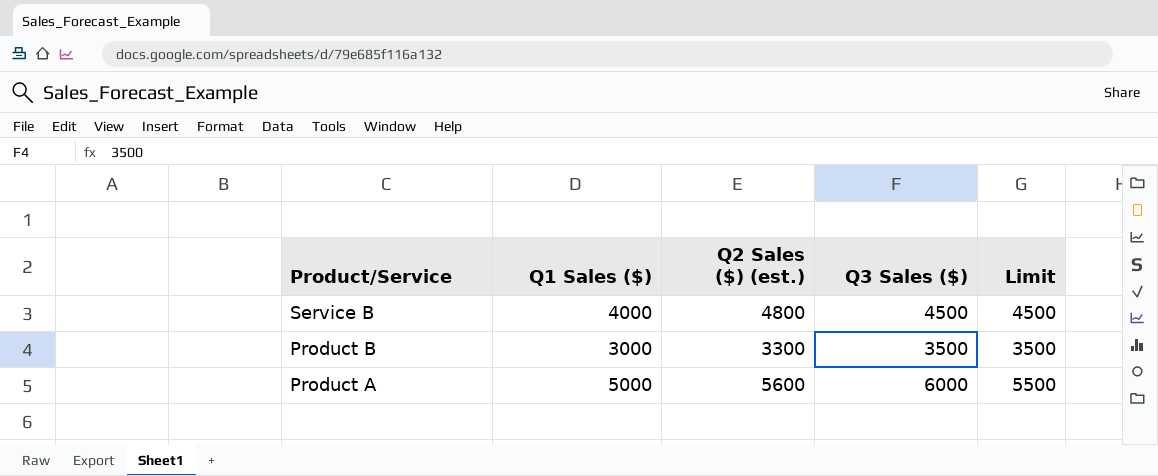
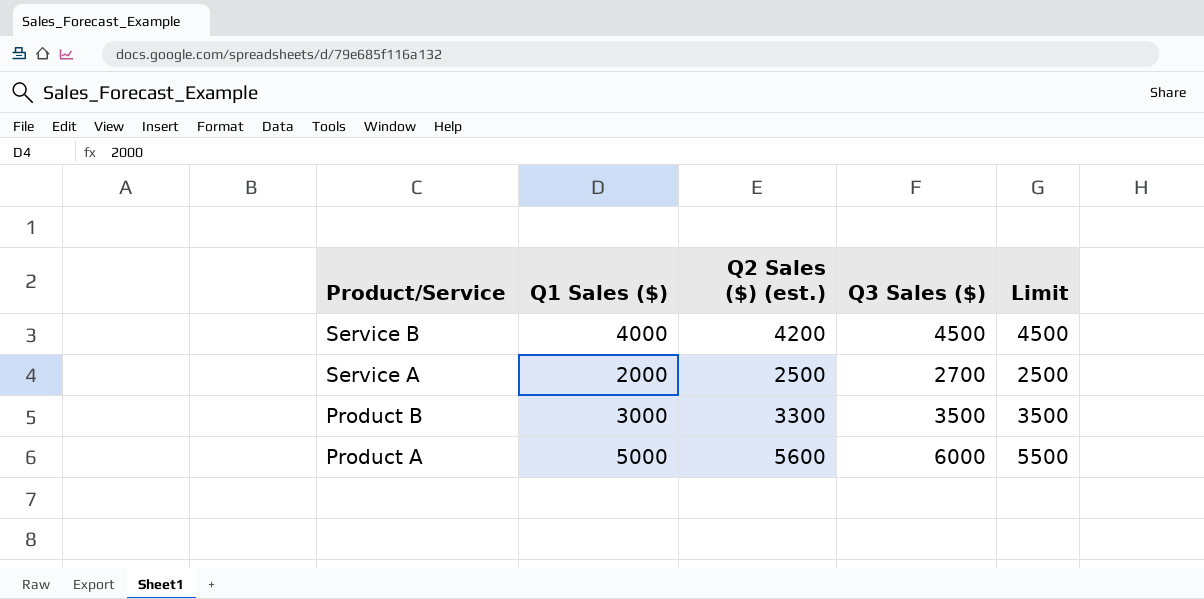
Service B | Q2 Sales ($) (est.): 4800 -> 4200
row Service A: none -> 2000 | 2500 | 2700 | 2500

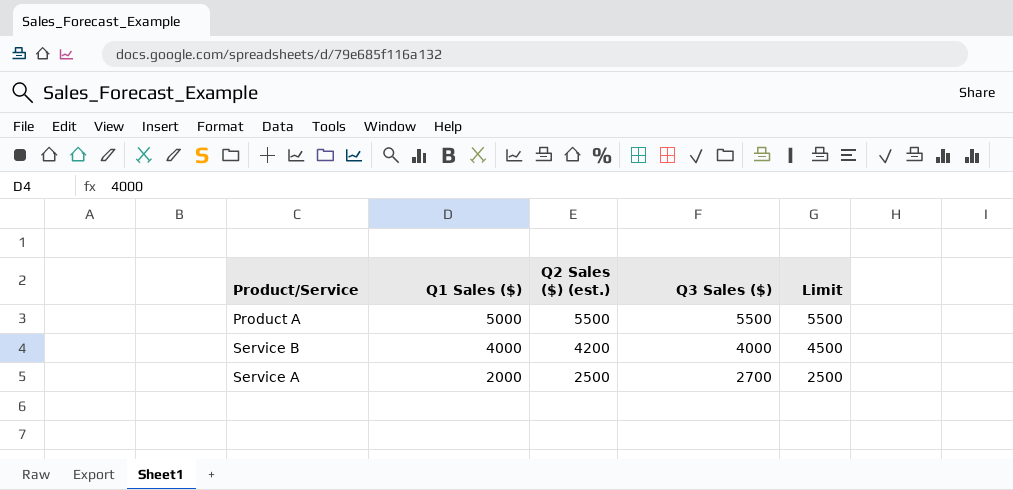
row order: Product/Service descending -> Q1 Sales ($) descending
row Product B: 3000 | 3300 | 3500 | 3500 -> none
Product A | Q2 Sales ($) (est.): 5600 -> 5500
Product A | Q3 Sales ($): 6000 -> 5500
Service B | Q3 Sales ($): 4500 -> 4000

